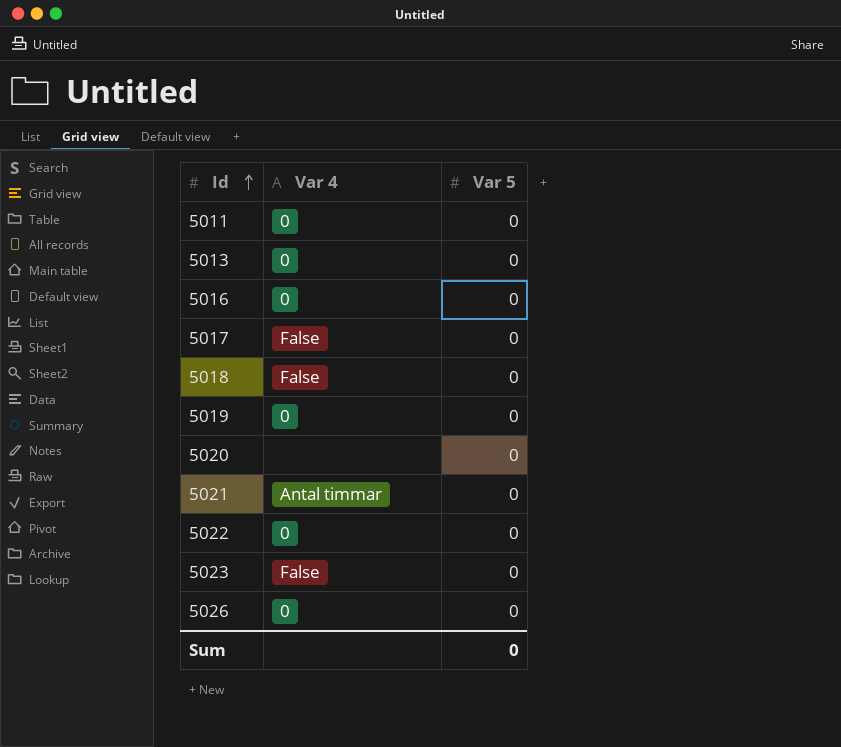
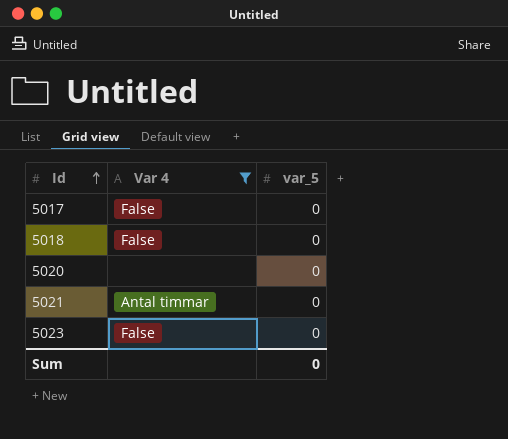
filter: none -> Var 4 != 0
column name: Var 5 -> var_5

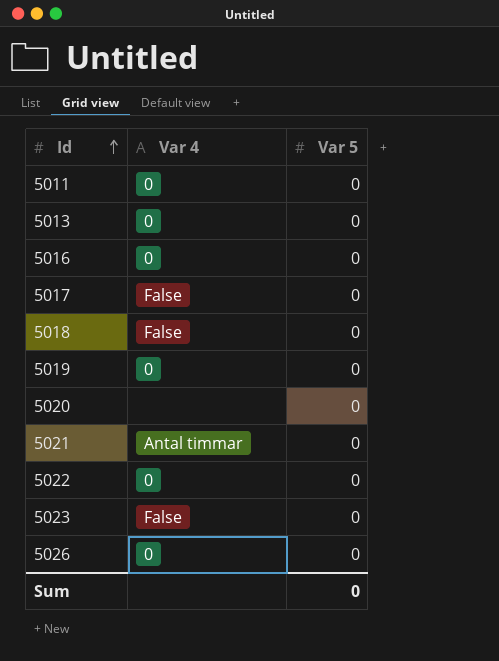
filter: Var 4 != 0 -> none
column name: var_5 -> Var 5

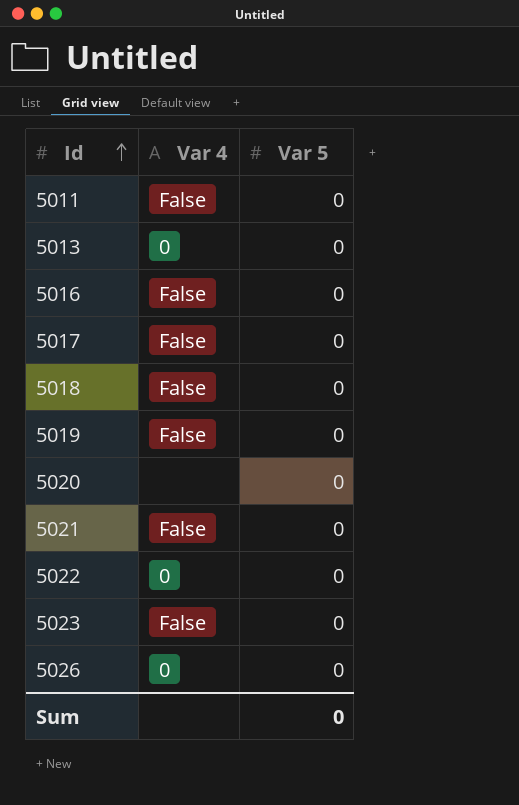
5011 | Var 4: 0 -> False
5016 | Var 4: 0 -> False
5019 | Var 4: 0 -> False
5021 | Var 4: Antal timmar -> False

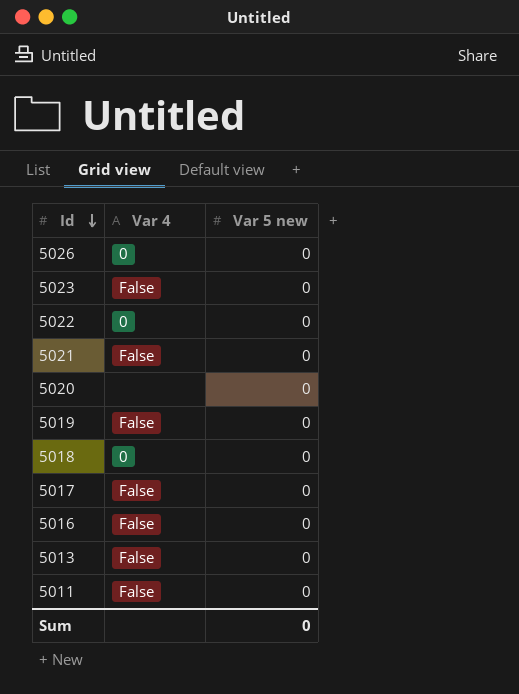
row order: Id ascending -> Id descending
column name: Var 5 -> Var 5 new
5018 | Var 4: False -> 0
5013 | Var 4: 0 -> False

